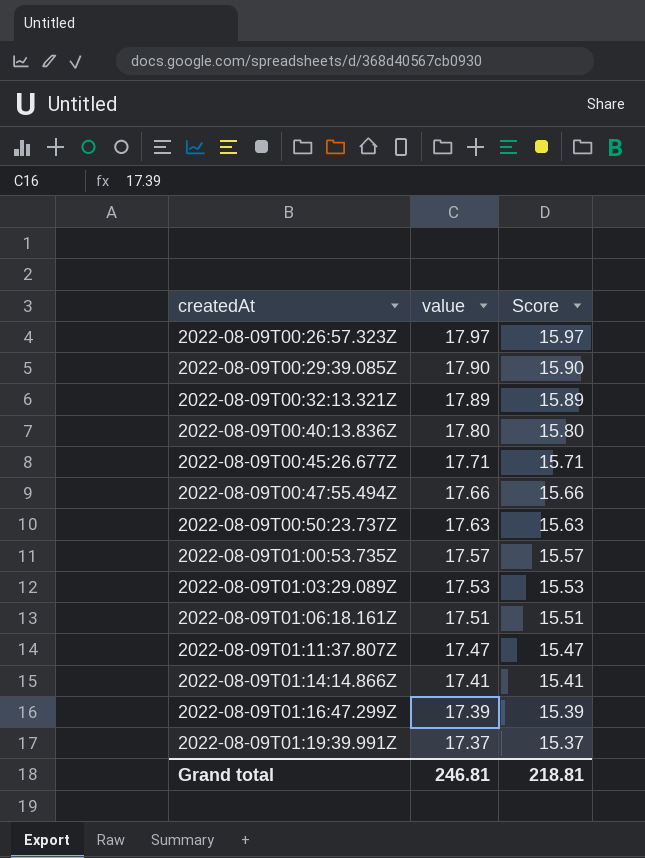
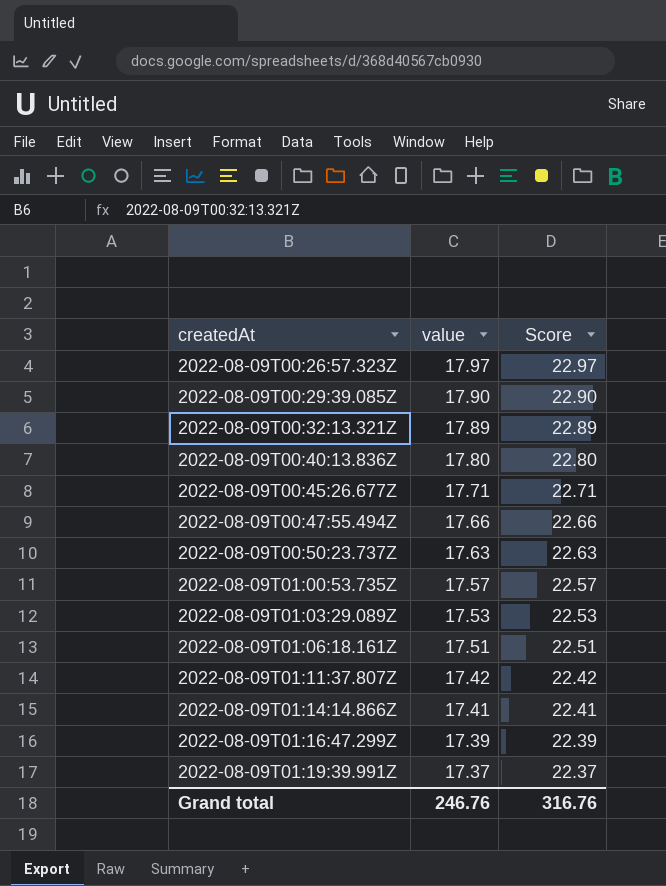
column Score | formula: [value] - 2 -> [value] + 5
2022-08-09T01:11:37.807Z | value: 17.47 -> 17.42
Grand total | value: 246.81 -> 246.76
Grand total | Score: 218.81 -> 316.76

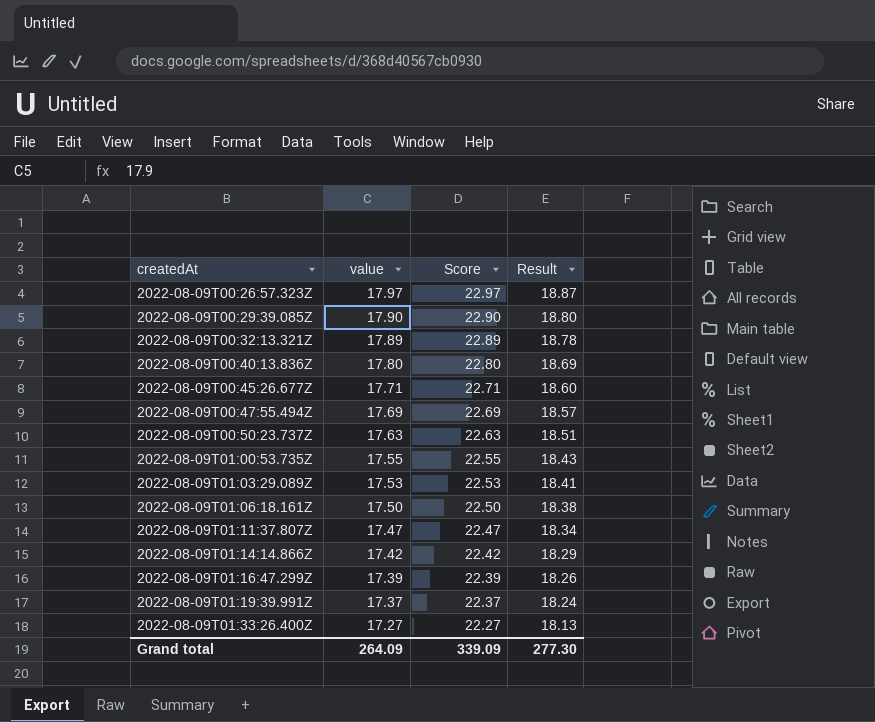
column Result | formula: none -> [value] * 1.05
2022-08-09T00:47:55.494Z | value: 17.66 -> 17.69
2022-08-09T00:47:55.494Z | Score: 22.66 -> 22.69
2022-08-09T01:00:53.735Z | value: 17.57 -> 17.55
2022-08-09T01:00:53.735Z | Score: 22.57 -> 22.55
2022-08-09T01:06:18.161Z | value: 17.51 -> 17.50
2022-08-09T01:06:18.161Z | Score: 22.51 -> 22.50
2022-08-09T01:11:37.807Z | value: 17.42 -> 17.47
2022-08-09T01:11:37.807Z | Score: 22.42 -> 22.47
2022-08-09T01:14:14.866Z | value: 17.41 -> 17.42
2022-08-09T01:14:14.866Z | Score: 22.41 -> 22.42
row 2022-08-09T01:33:26.400Z: none -> 17.27 | 22.27 | 18.13
Grand total | value: 246.76 -> 264.09
Grand total | Score: 316.76 -> 339.09

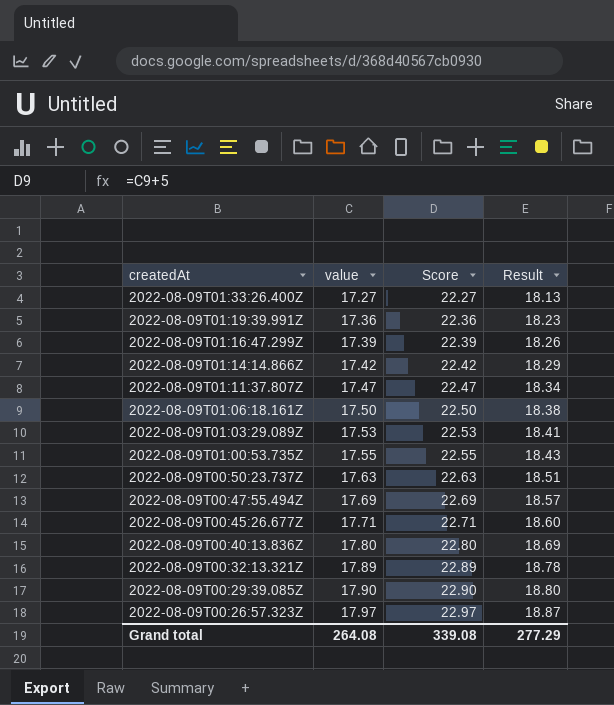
row order: createdAt ascending -> createdAt descending
2022-08-09T01:19:39.991Z | value: 17.37 -> 17.36
2022-08-09T01:19:39.991Z | Score: 22.37 -> 22.36
2022-08-09T01:19:39.991Z | Result: 18.24 -> 18.23
Grand total | value: 264.09 -> 264.08
Grand total | Score: 339.09 -> 339.08
Grand total | Result: 277.30 -> 277.29

